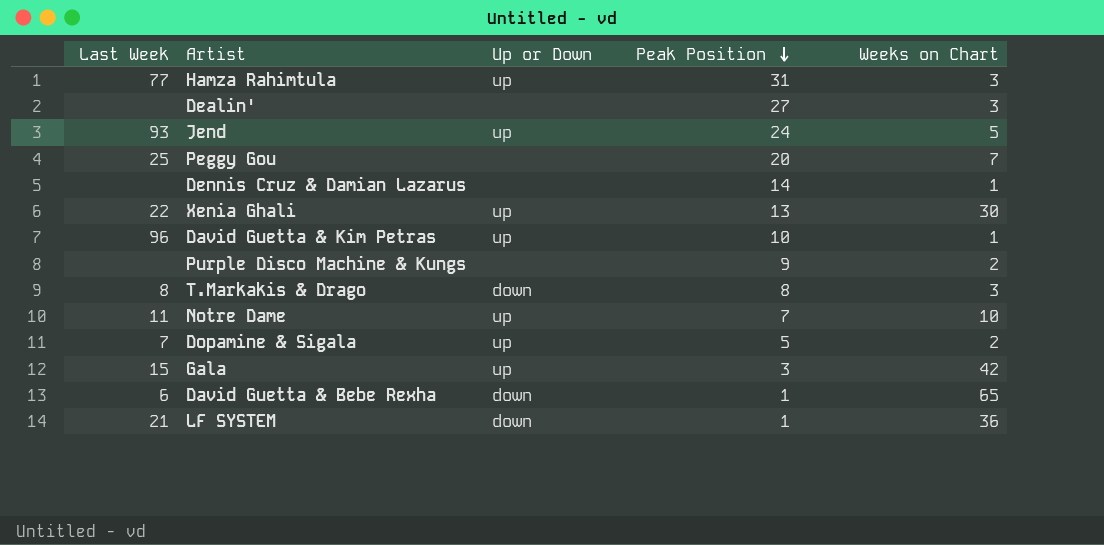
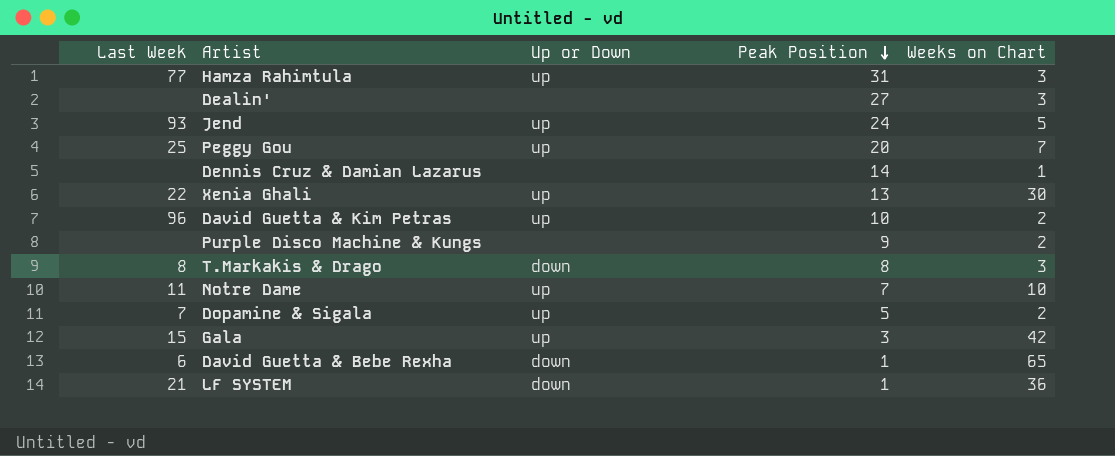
Peggy Gou | Up or Down: none -> up
David Guetta & Kim Petras | Weeks on Chart: 1 -> 2

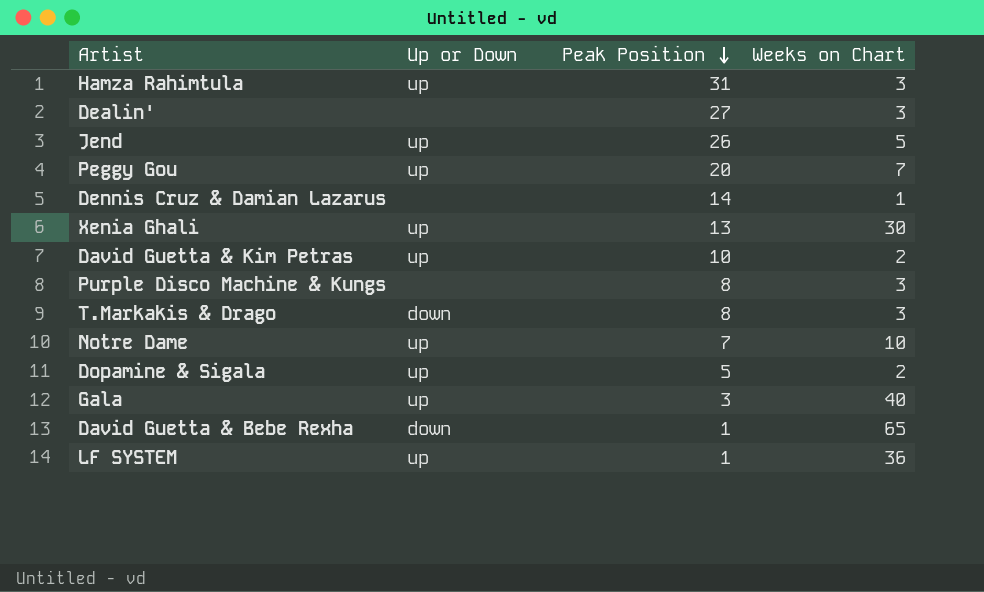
column Last Week | position: 1 -> none
Jend | Peak Position: 24 -> 26
Purple Disco Machine & Kungs | Peak Position: 9 -> 8
Purple Disco Machine & Kungs | Weeks on Chart: 2 -> 3
Gala | Weeks on Chart: 42 -> 40
LF SYSTEM | Up or Down: down -> up

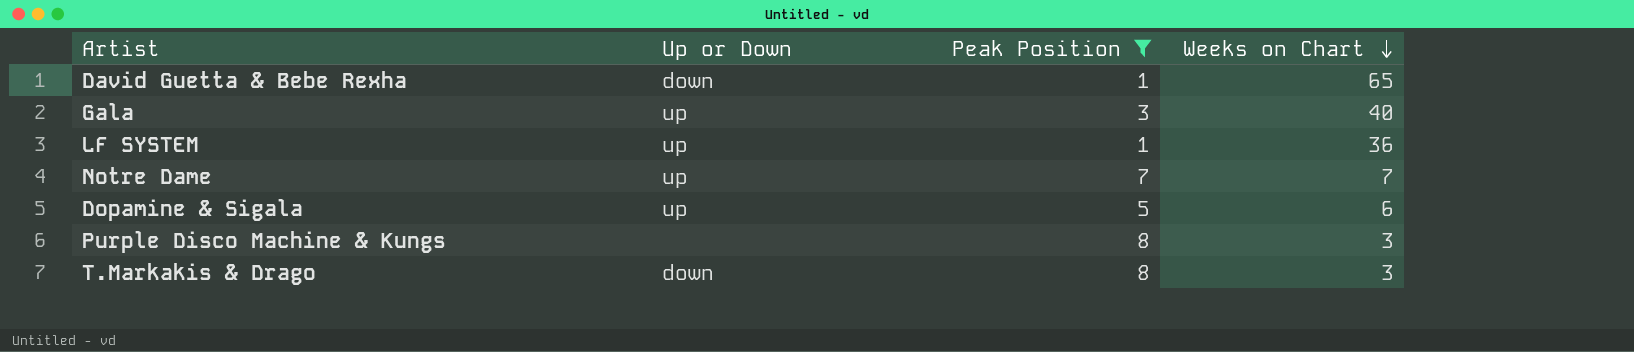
filter: none -> Peak Position <= 8
row order: Peak Position descending -> Weeks on Chart descending
Notre Dame | Weeks on Chart: 10 -> 7
Dopamine & Sigala | Weeks on Chart: 2 -> 6

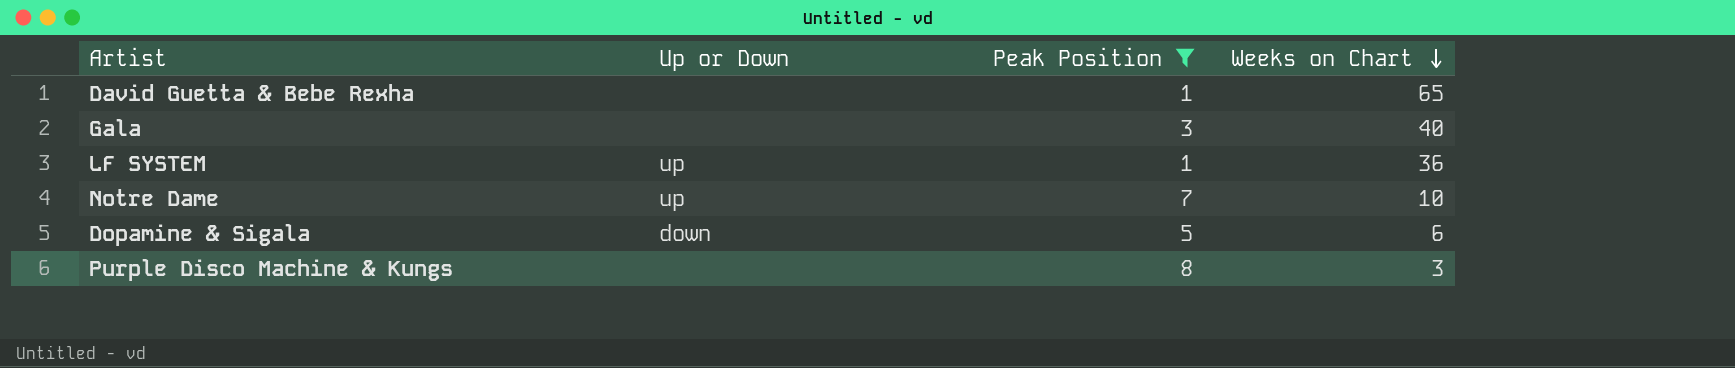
row T.Markakis & Drago: down | 8 | 3 -> none
David Guetta & Bebe Rexha | Up or Down: down -> none
Gala | Up or Down: up -> none
Notre Dame | Weeks on Chart: 7 -> 10
Dopamine & Sigala | Up or Down: up -> down

